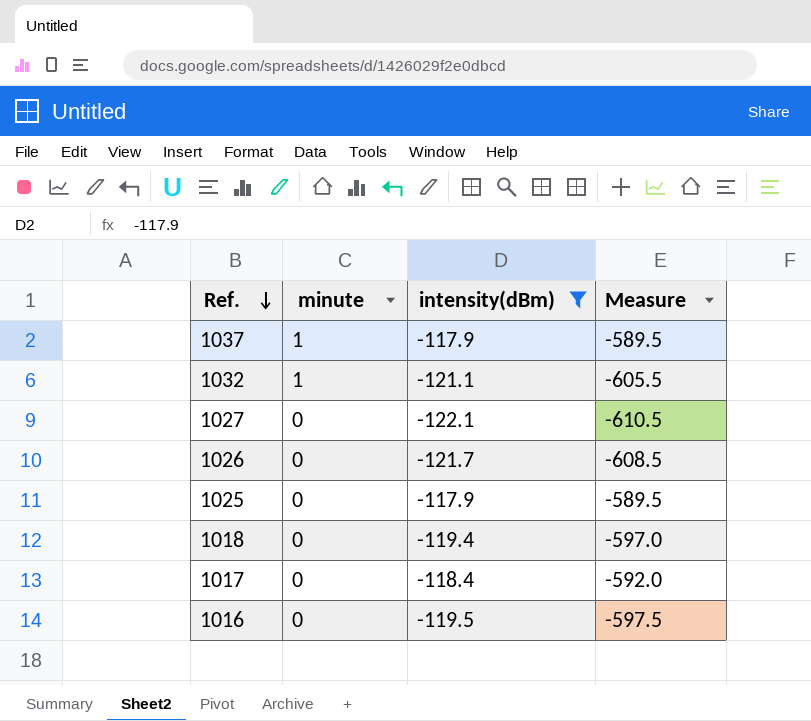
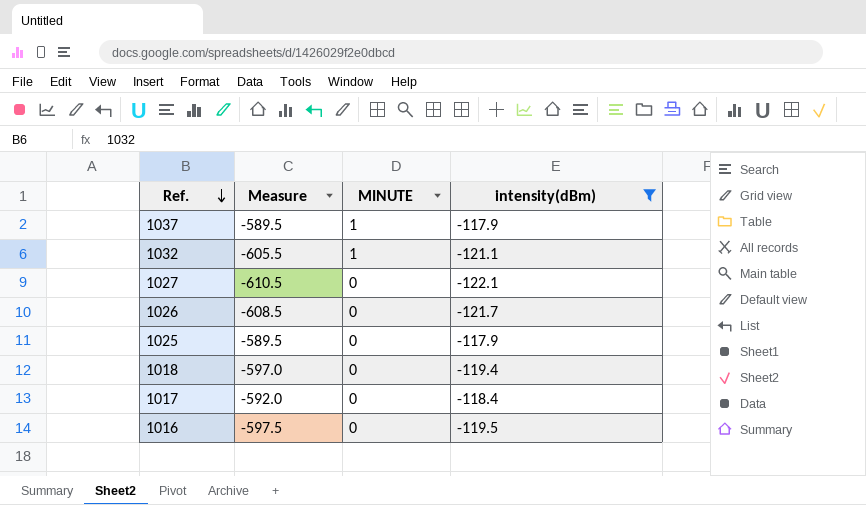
column Measure | position: 4 -> 2
column name: minute -> MINUTE

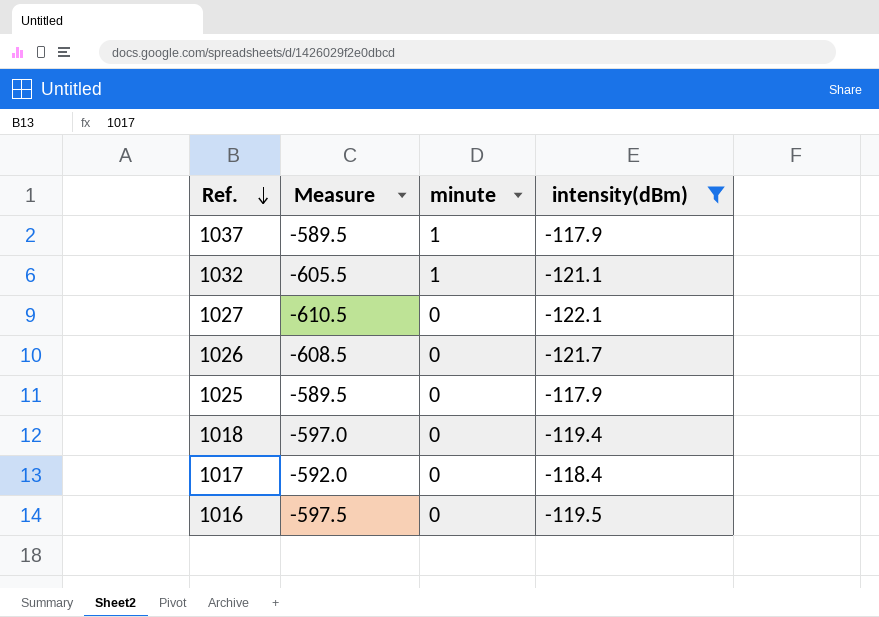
column name: MINUTE -> minute

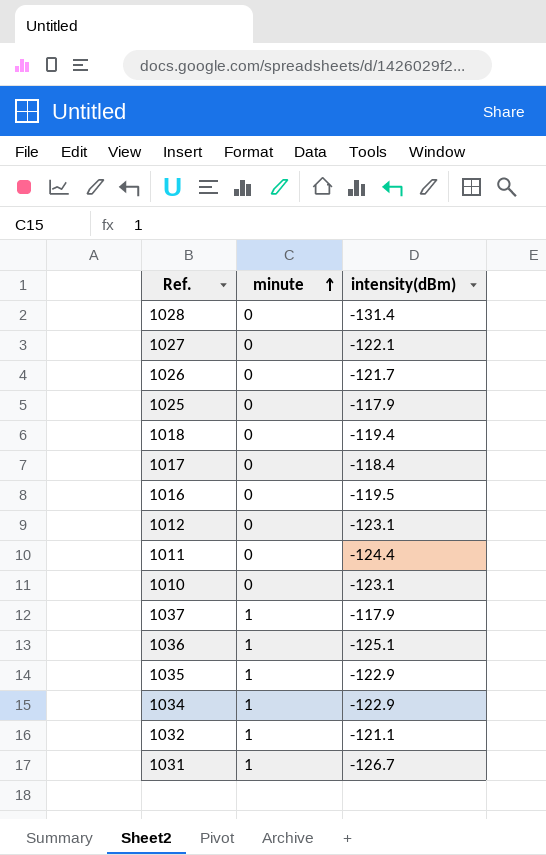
filter: intensity(dBm) >= -122.1 -> none
row order: Ref. descending -> minute ascending
column Measure | formula: [intensity(dBm)] * 5 -> none

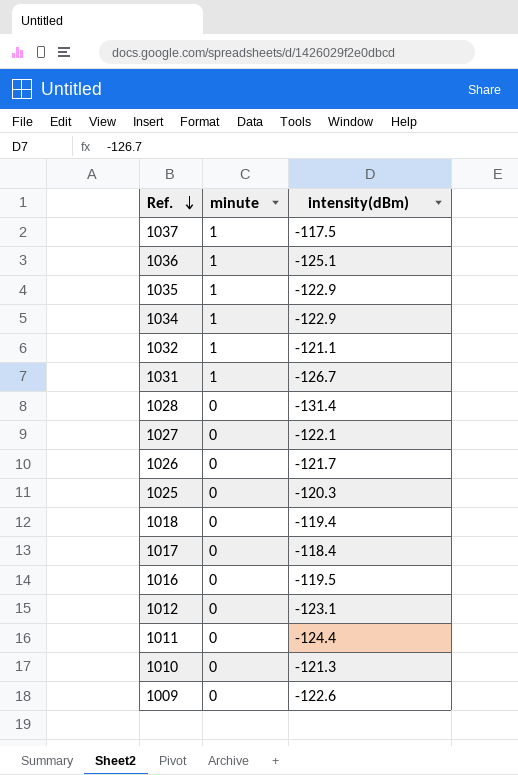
row order: minute ascending -> Ref. descending
1037 | intensity(dBm): -117.9 -> -117.5
1025 | intensity(dBm): -117.9 -> -120.3
1010 | intensity(dBm): -123.1 -> -121.3
row 1009: none -> 0 | -122.6

